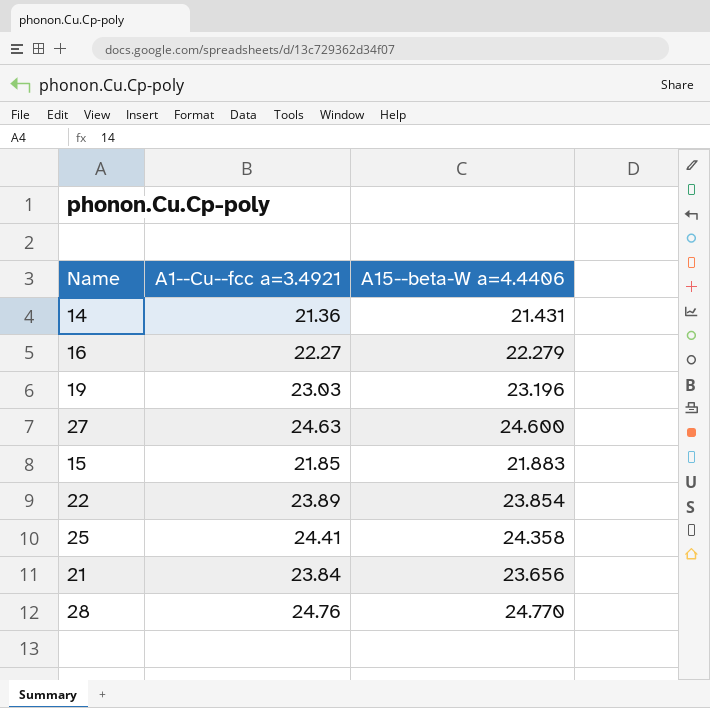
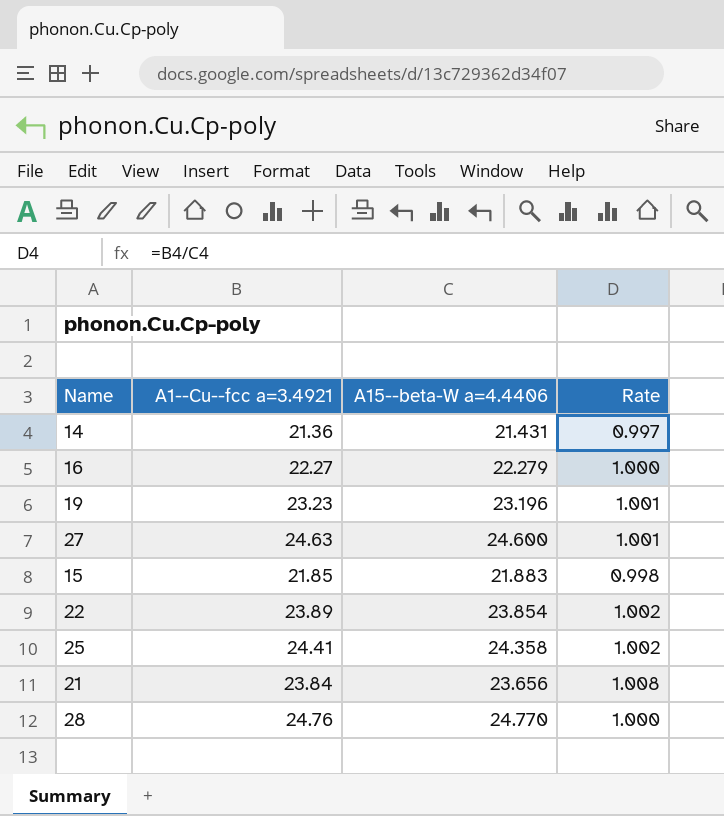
column Rate | formula: none -> [A1--Cu--fcc a=3.4921] / [A15--beta-W a=4.4406]
19 | A1--Cu--fcc a=3.4921: 23.03 -> 23.23

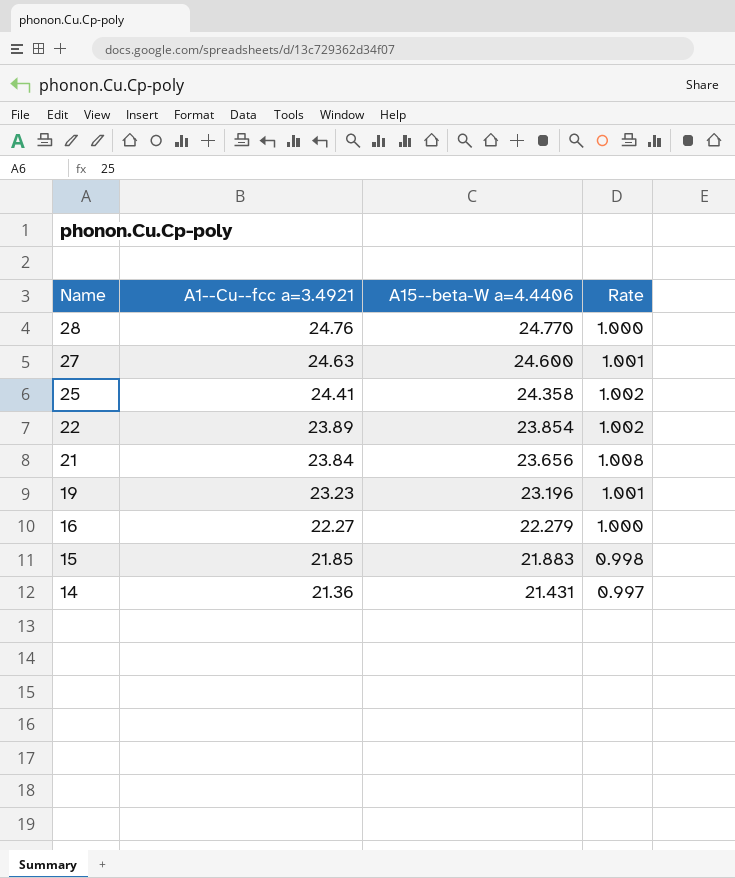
row order: none -> Name descending

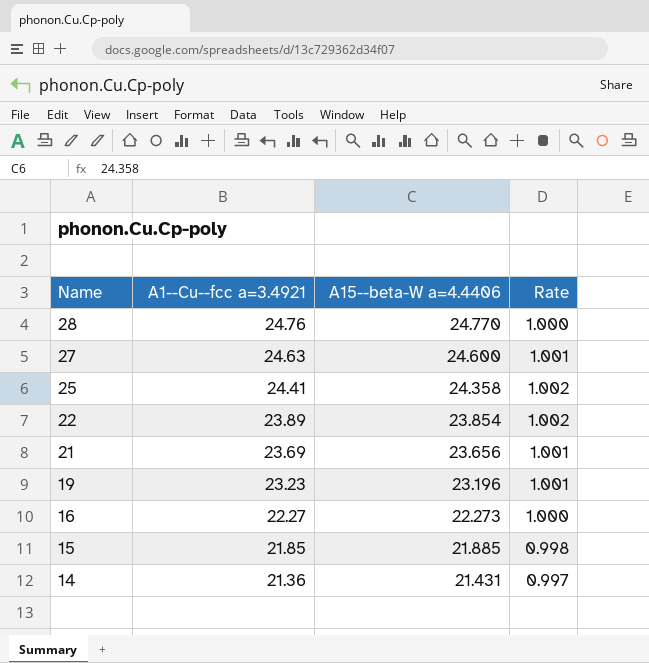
21 | A1--Cu--fcc a=3.4921: 23.84 -> 23.69
21 | Rate: 1.008 -> 1.001
16 | A15--beta-W a=4.4406: 22.279 -> 22.273
15 | A15--beta-W a=4.4406: 21.883 -> 21.885

